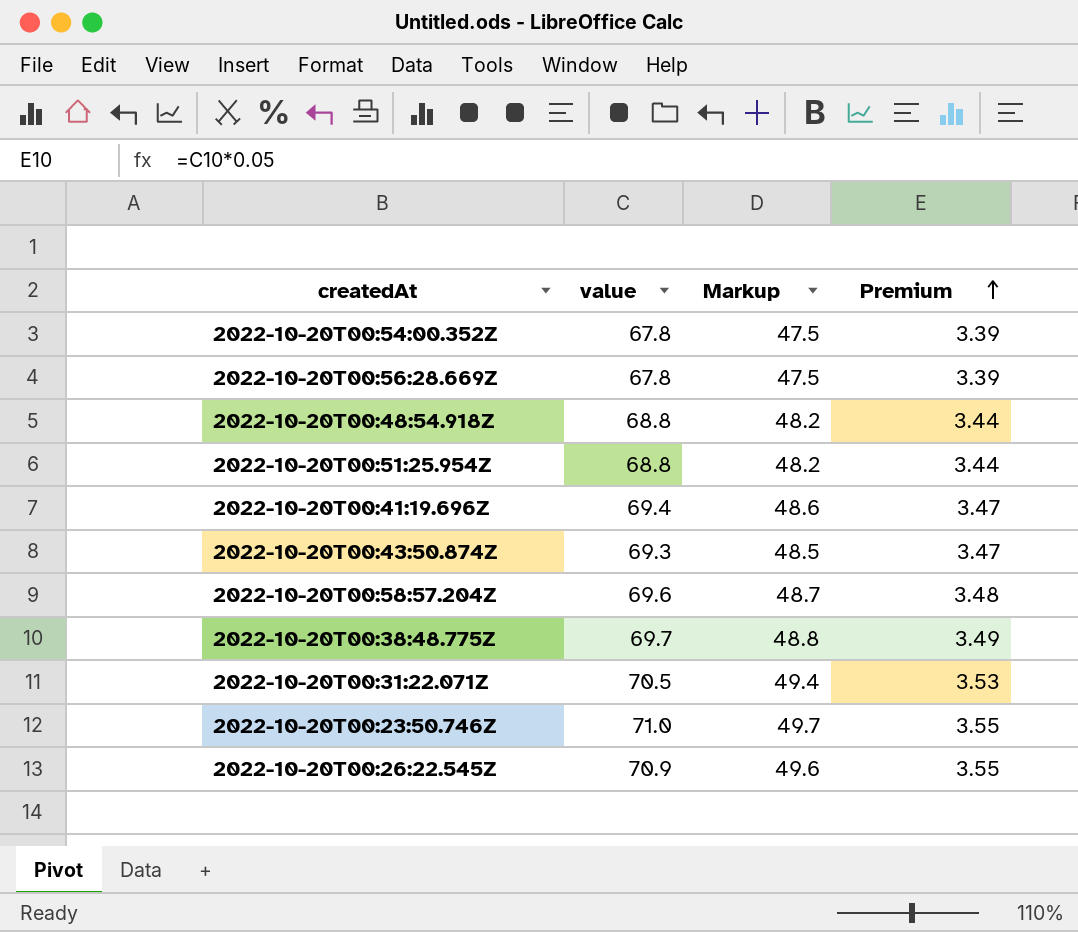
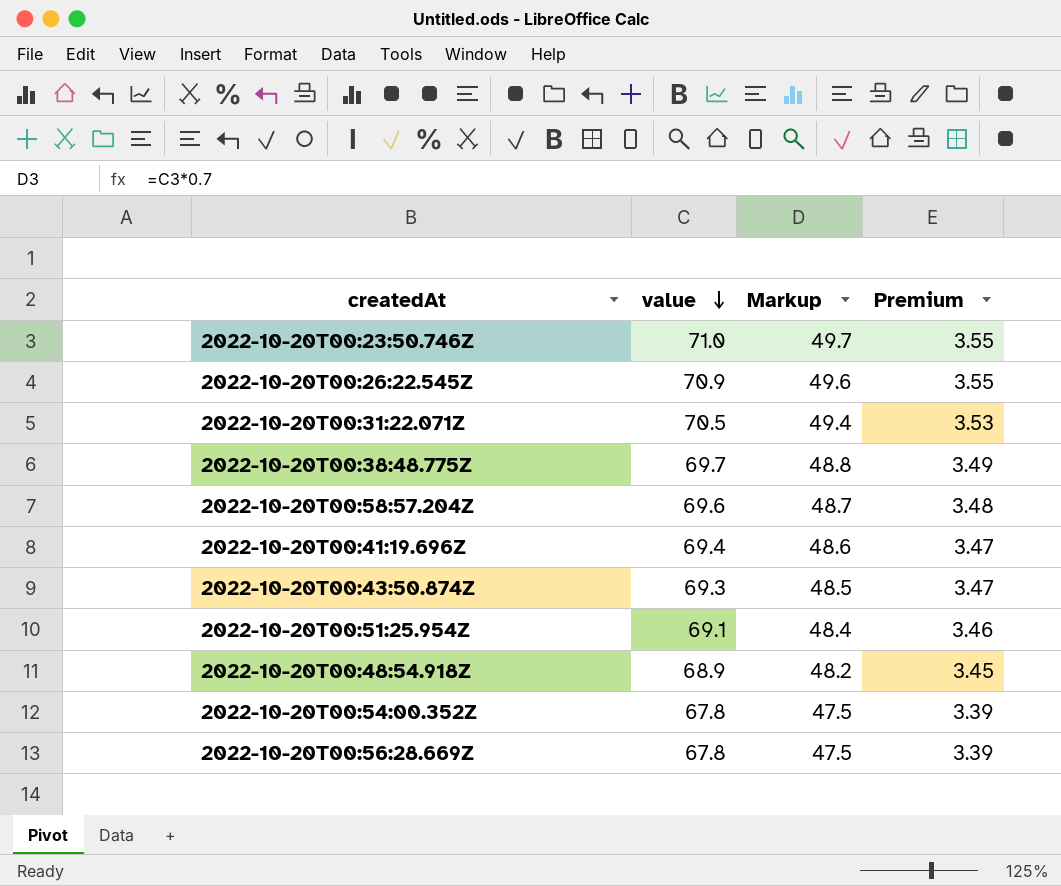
row order: Premium ascending -> value descending
2022-10-20T00:51:25.954Z | value: 68.8 -> 69.1
2022-10-20T00:51:25.954Z | Markup: 48.2 -> 48.4
2022-10-20T00:51:25.954Z | Premium: 3.44 -> 3.46
2022-10-20T00:48:54.918Z | value: 68.8 -> 68.9
2022-10-20T00:48:54.918Z | Premium: 3.44 -> 3.45

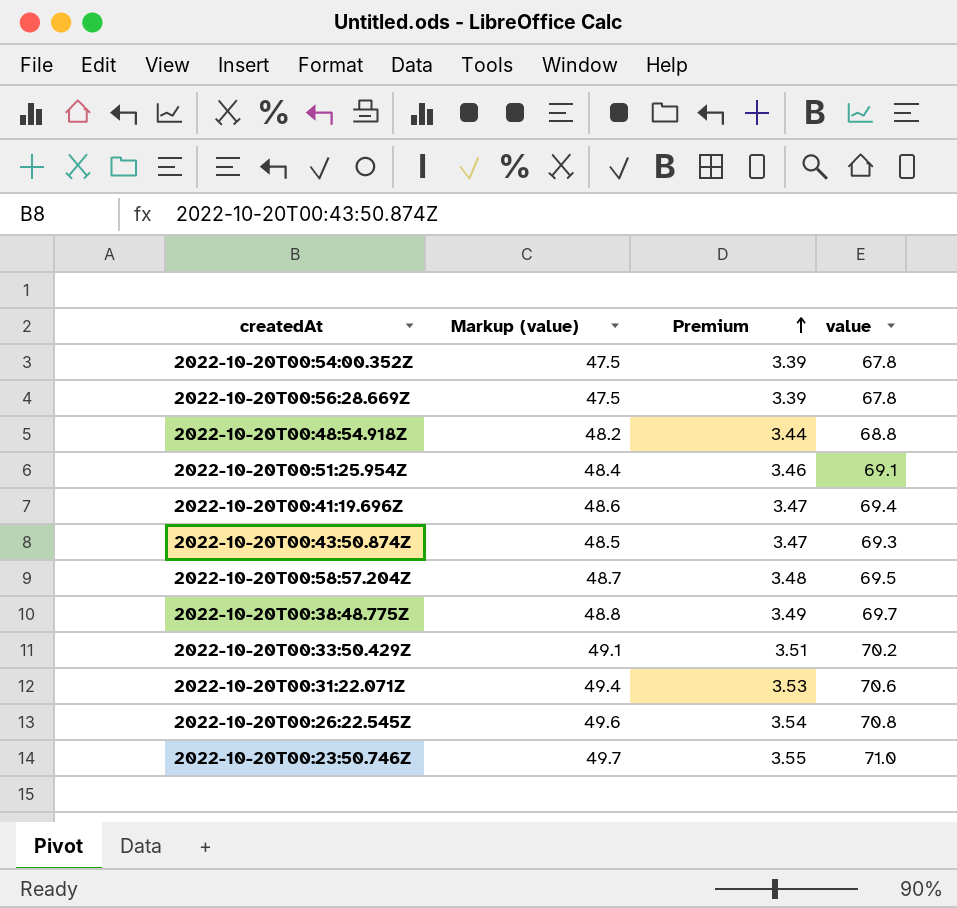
row order: value descending -> Premium ascending
column name: Markup -> Markup (value)
column value | position: 2 -> 4
2022-10-20T00:48:54.918Z | Premium: 3.45 -> 3.44
2022-10-20T00:48:54.918Z | value: 68.9 -> 68.8
2022-10-20T00:58:57.204Z | value: 69.6 -> 69.5
row 2022-10-20T00:33:50.429Z: none -> 49.1 | 3.51 | 70.2
2022-10-20T00:31:22.071Z | value: 70.5 -> 70.6
2022-10-20T00:26:22.545Z | Premium: 3.55 -> 3.54
2022-10-20T00:26:22.545Z | value: 70.9 -> 70.8

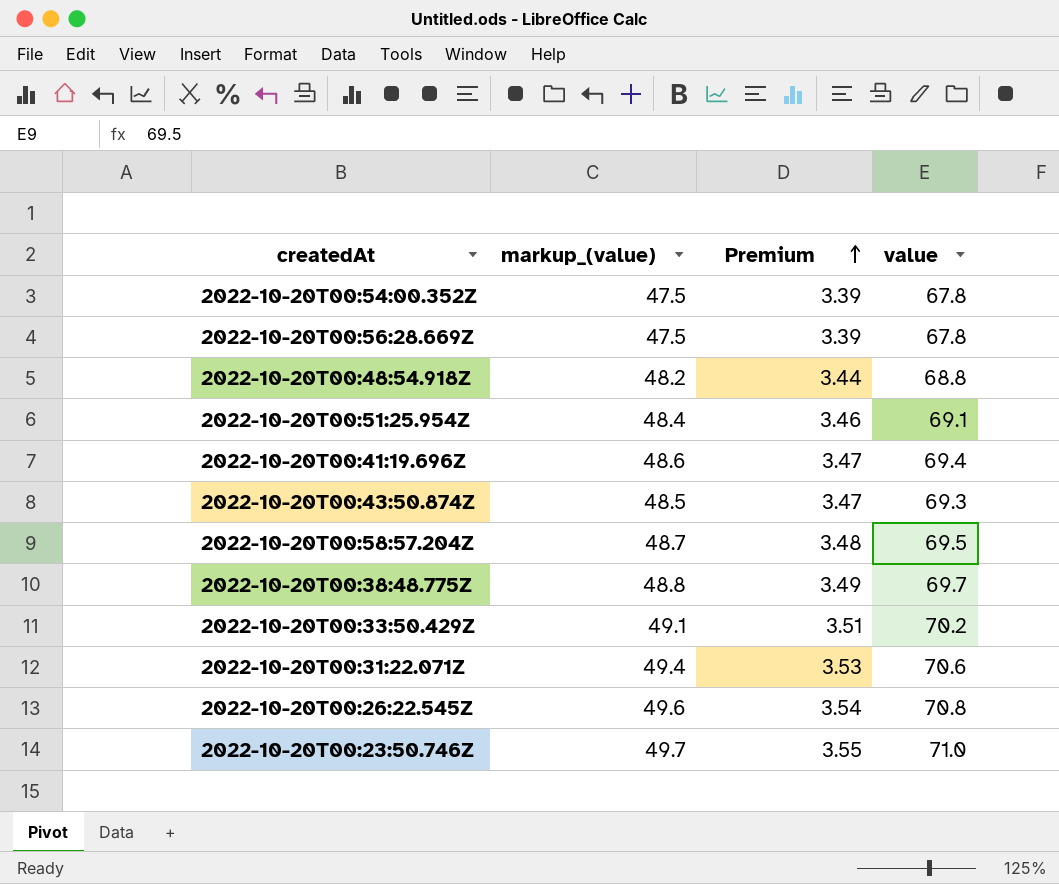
column name: Markup (value) -> markup_(value)

